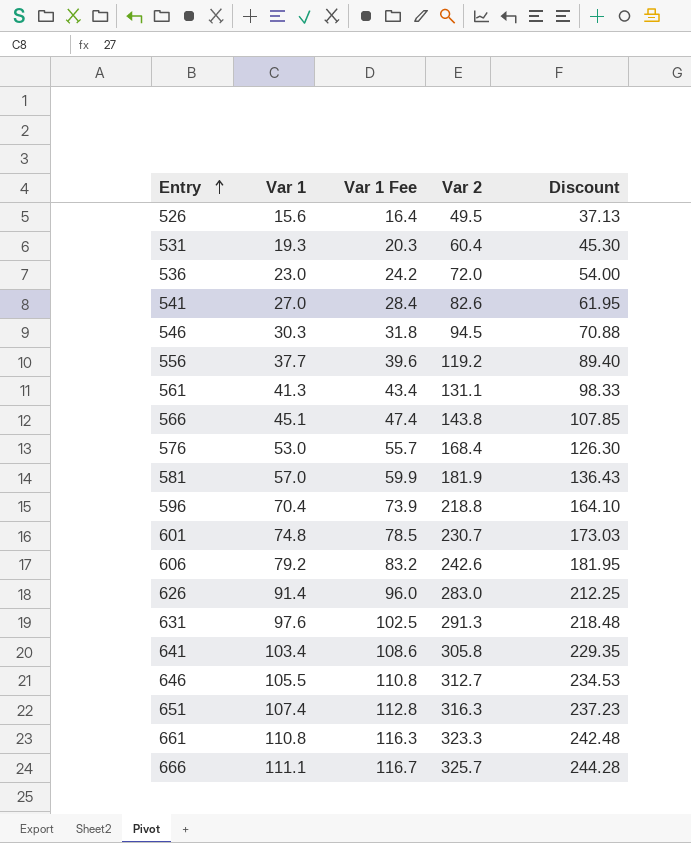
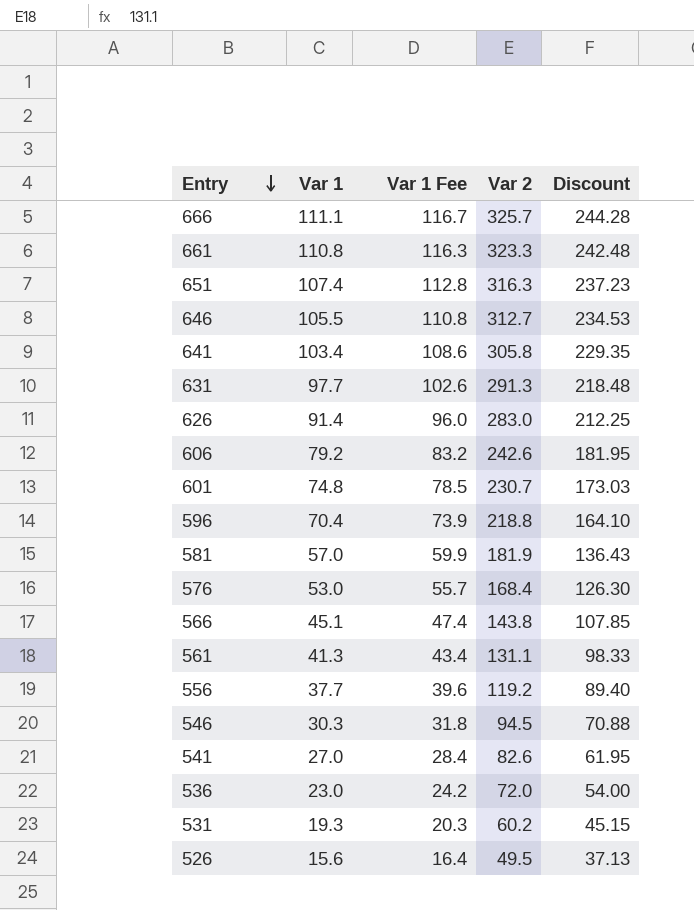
row order: Entry ascending -> Entry descending
631 | Var 1: 97.6 -> 97.7
631 | Var 1 Fee: 102.5 -> 102.6
531 | Var 2: 60.4 -> 60.2
531 | Discount: 45.30 -> 45.15

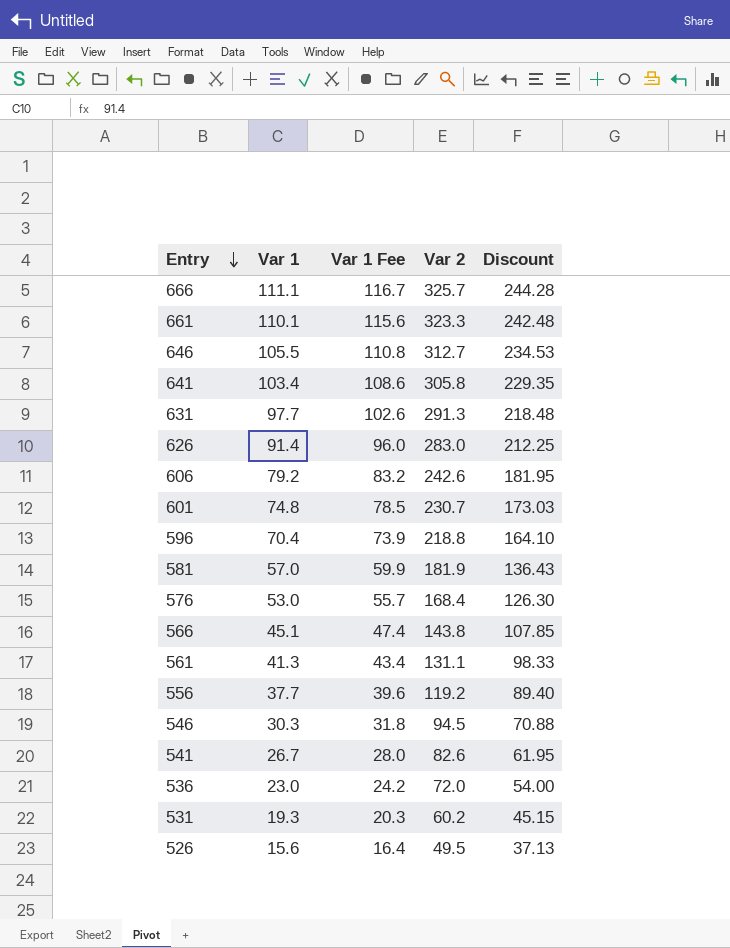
row 651: 107.4 | 112.8 | 316.3 | 237.23 -> none
661 | Var 1: 110.8 -> 110.1
661 | Var 1 Fee: 116.3 -> 115.6
541 | Var 1: 27.0 -> 26.7
541 | Var 1 Fee: 28.4 -> 28.0

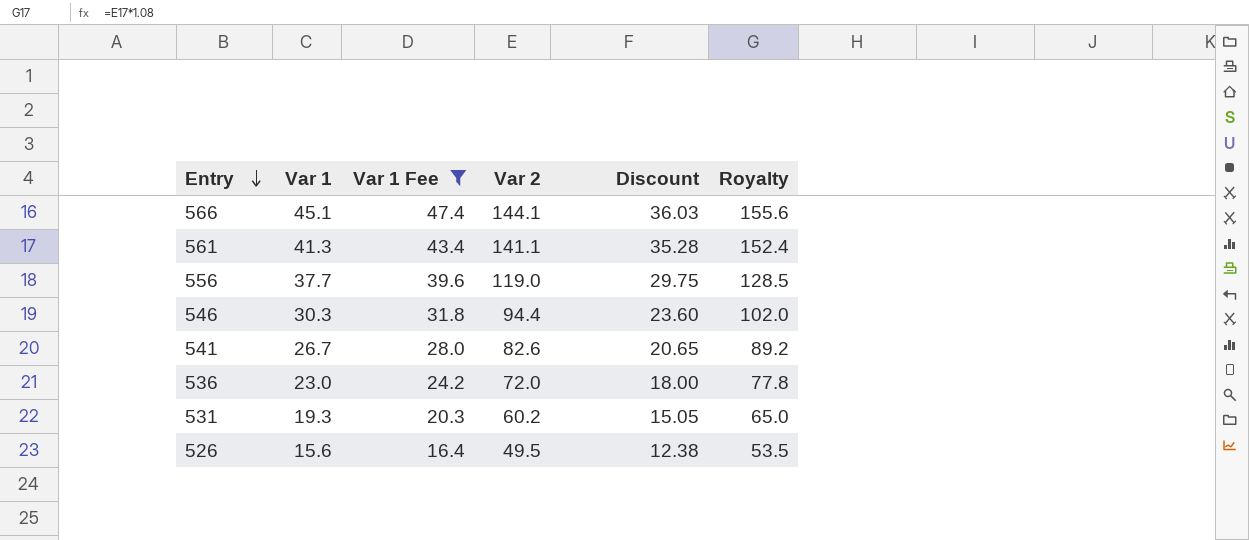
filter: none -> Var 1 Fee <= 47.4
column Discount | formula: [Var 2] * 0.75 -> [Var 2] * 0.25
column Royalty | formula: none -> [Var 2] * 1.08
566 | Var 2: 143.8 -> 144.1
561 | Var 2: 131.1 -> 141.1
556 | Var 2: 119.2 -> 119.0
546 | Var 2: 94.5 -> 94.4

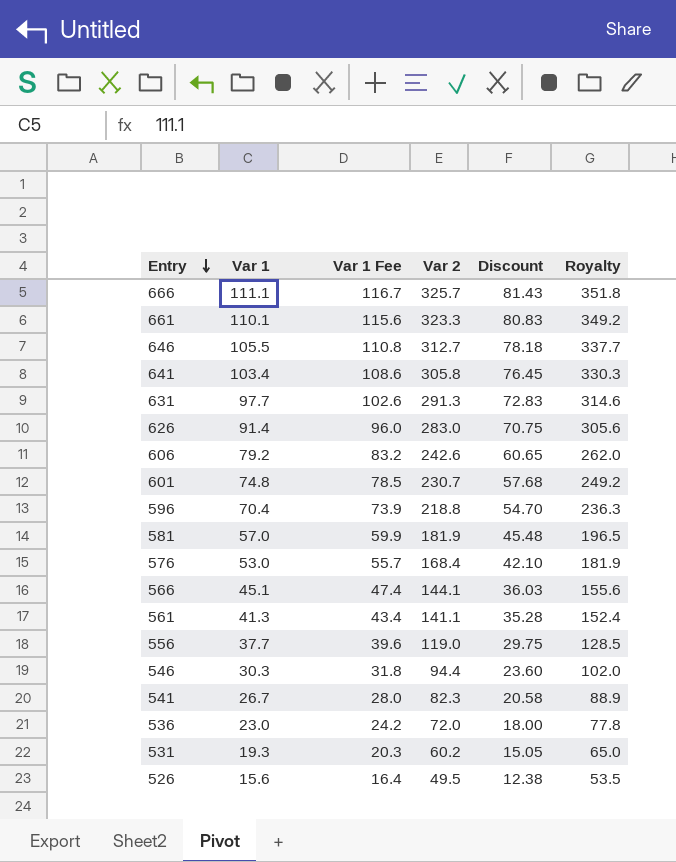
filter: Var 1 Fee <= 47.4 -> none
541 | Var 2: 82.6 -> 82.3
541 | Discount: 20.65 -> 20.58
541 | Royalty: 89.2 -> 88.9

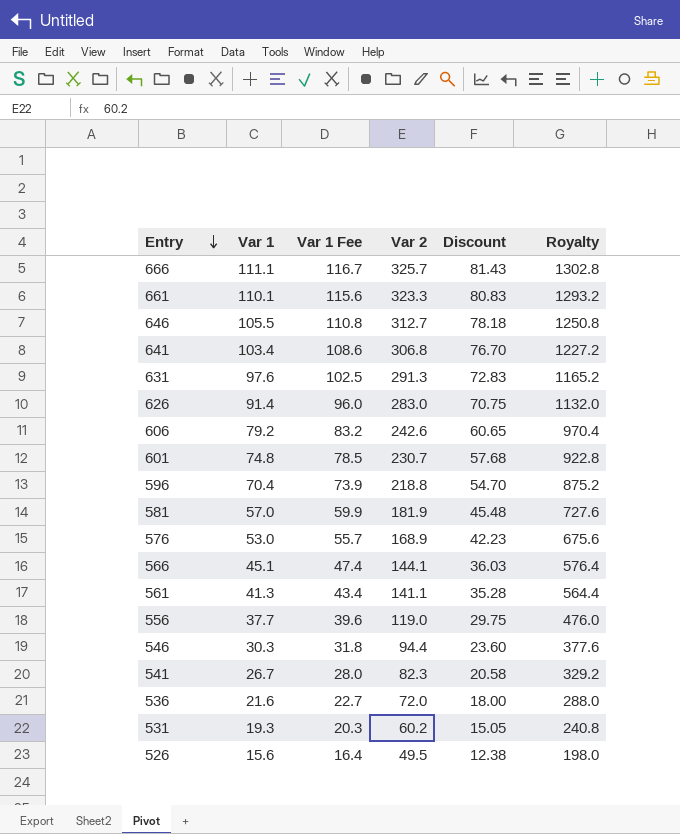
column Royalty | formula: [Var 2] * 1.08 -> [Var 2] * 4
641 | Var 2: 305.8 -> 306.8
641 | Discount: 76.45 -> 76.70
631 | Var 1: 97.7 -> 97.6
631 | Var 1 Fee: 102.6 -> 102.5
576 | Var 2: 168.4 -> 168.9
576 | Discount: 42.10 -> 42.23
536 | Var 1: 23.0 -> 21.6
536 | Var 1 Fee: 24.2 -> 22.7

